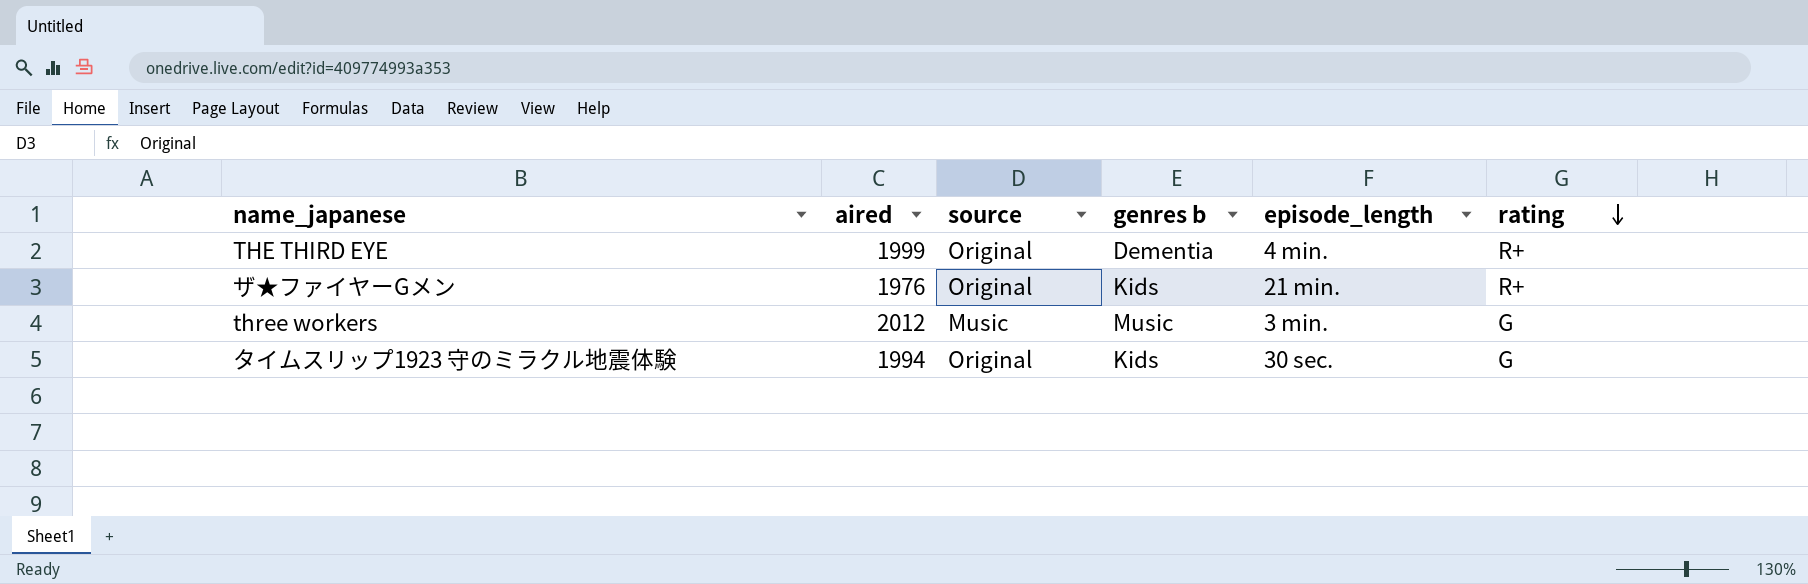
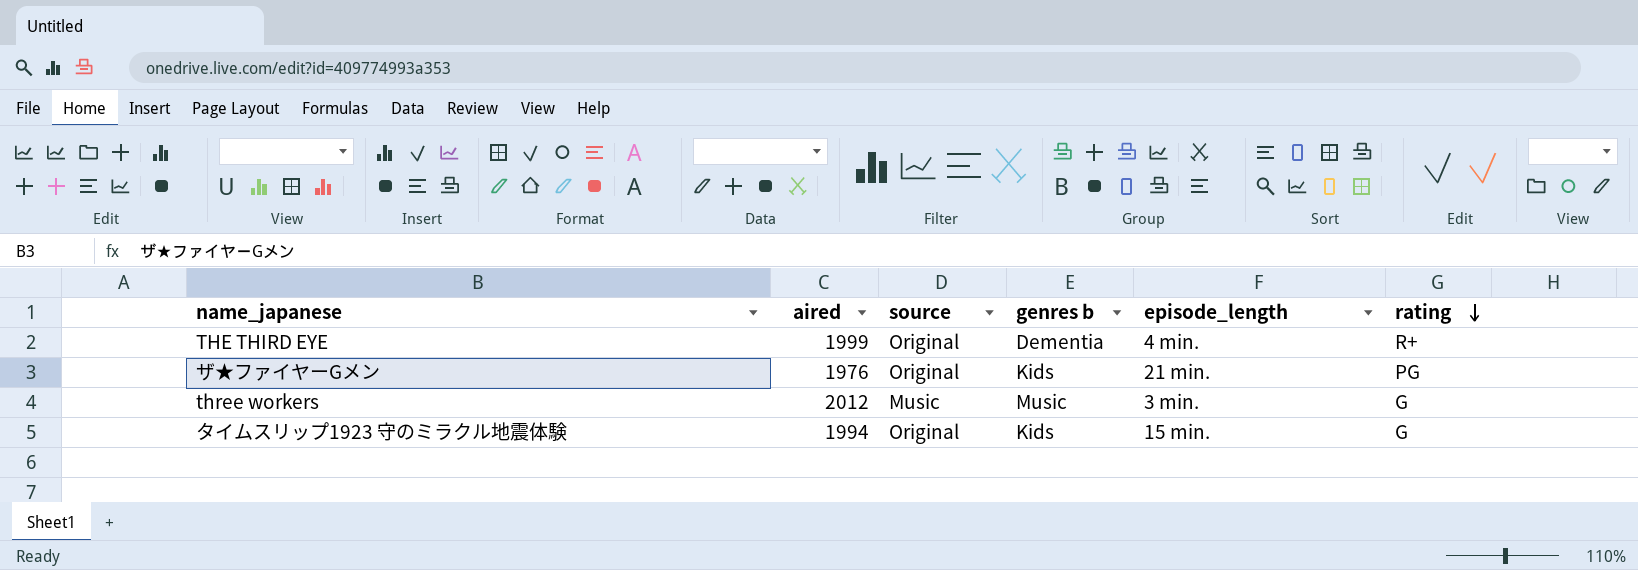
ザ★ファイヤーGメン | rating: R+ -> PG
タイムスリップ1923 守のミラクル地震体験 | episode_length: 30 sec. -> 15 min.

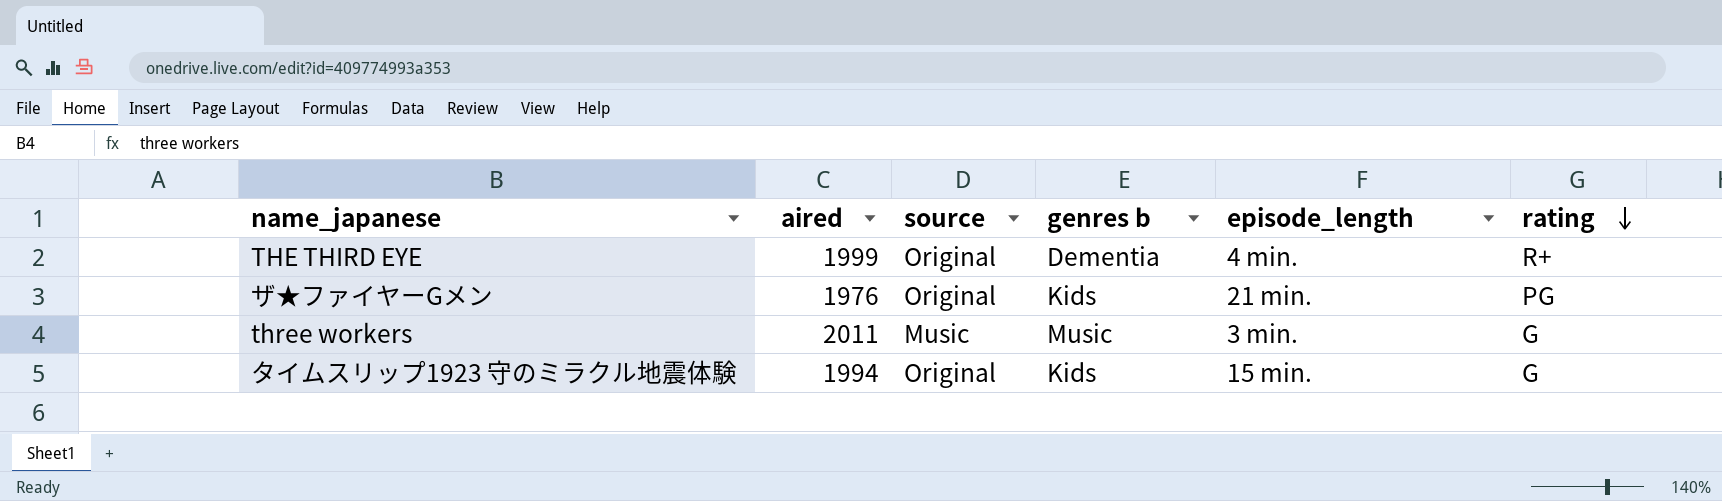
three workers | aired: 2012 -> 2011

